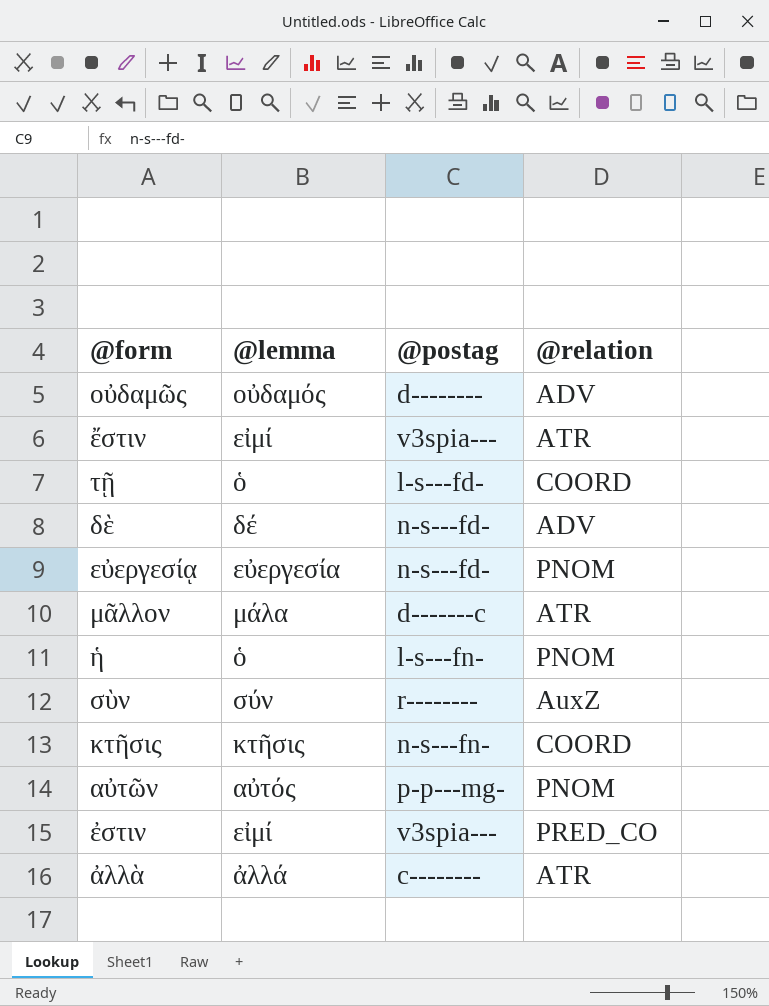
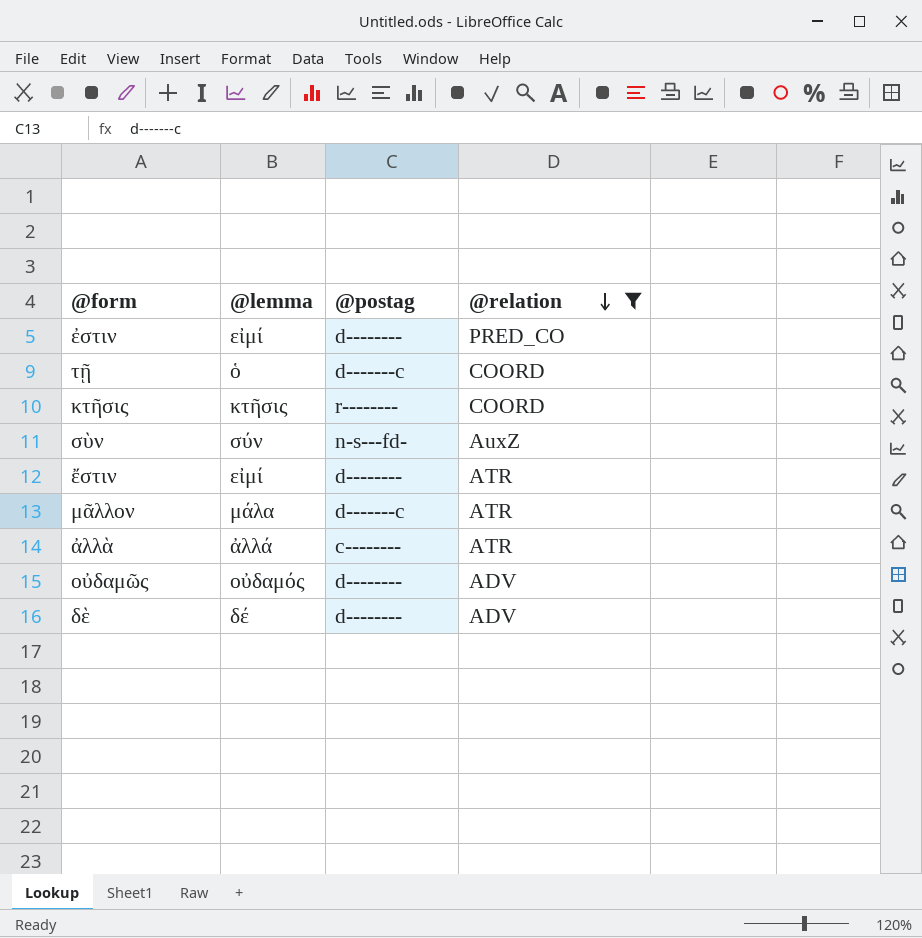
filter: none -> @relation != PNOM
row order: none -> @relation descending
ἐστιν | @postag: v3spia--- -> d--------
τῇ | @postag: l-s---fd- -> d-------c
κτῆσις | @postag: n-s---fn- -> r--------
σὺν | @postag: r-------- -> n-s---fd-
ἔστιν | @postag: v3spia--- -> d--------
δὲ | @postag: n-s---fd- -> d--------

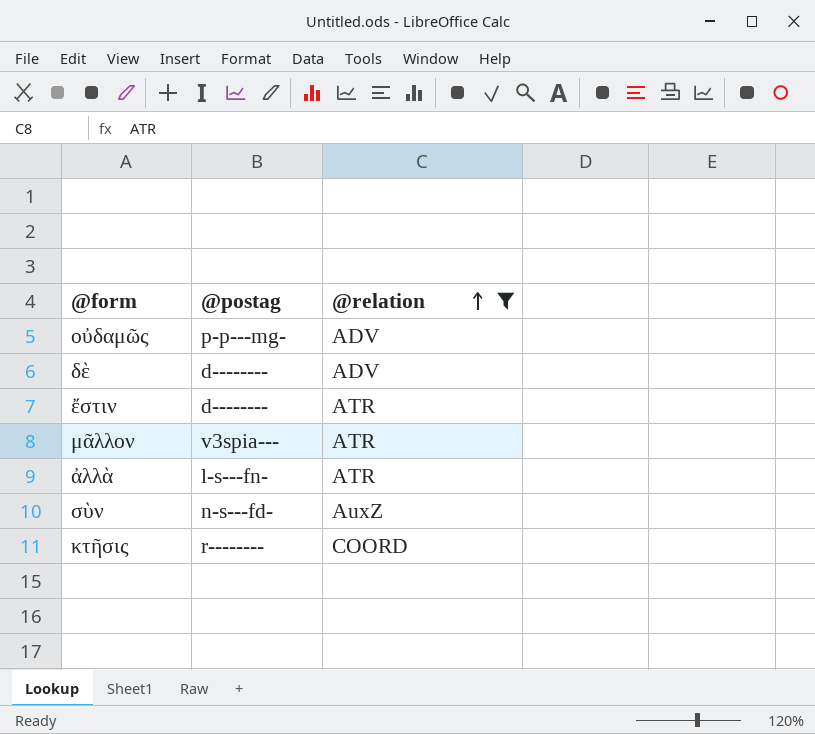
row order: @relation descending -> @relation ascending
column @lemma | position: 2 -> none
row ἐστιν: εἰμί | d-------- | PRED_CO -> none
row τῇ: ὁ | d-------c | COORD -> none
οὐδαμῶς | @postag: d-------- -> p-p---mg-
μᾶλλον | @postag: d-------c -> v3spia---
ἀλλὰ | @postag: c-------- -> l-s---fn-

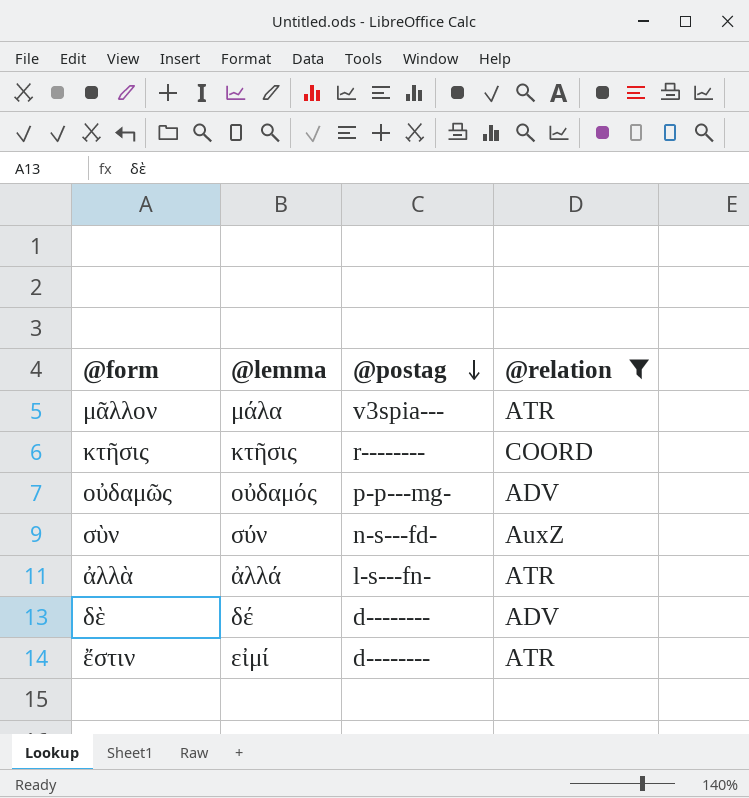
row order: @relation ascending -> @postag descending
column @lemma | position: none -> 2

